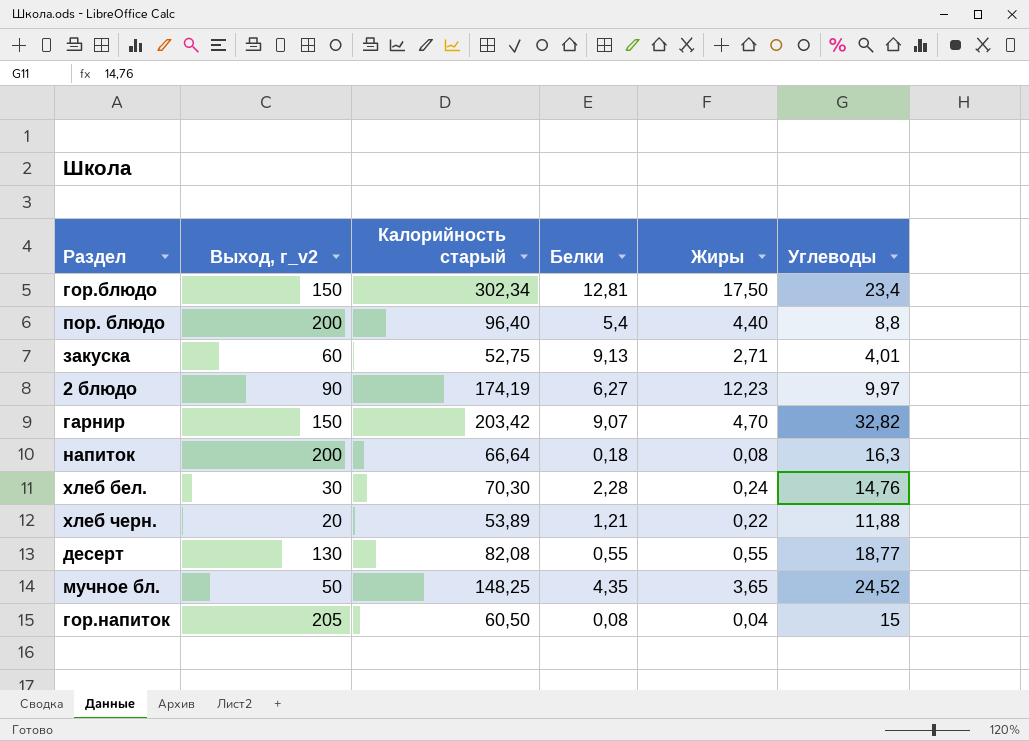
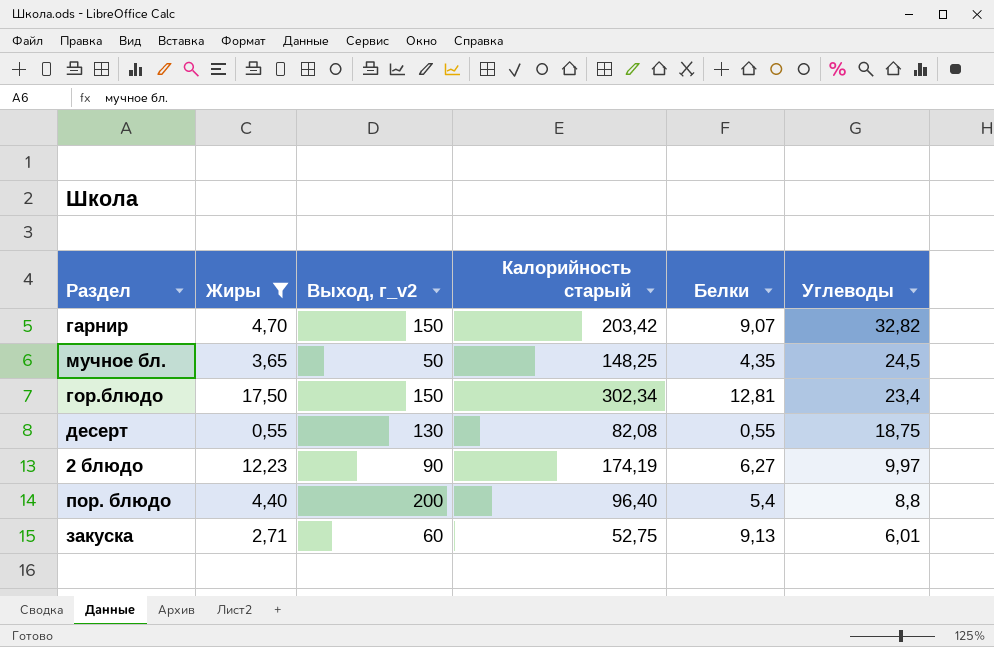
filter: none -> Жиры >= 0,55
row order: none -> Углеводы descending
column Жиры | position: 5 -> 2
мучное бл. | Углеводы: 24,52 -> 24,5
десерт | Углеводы: 18,77 -> 18,75
закуска | Углеводы: 4,01 -> 6,01

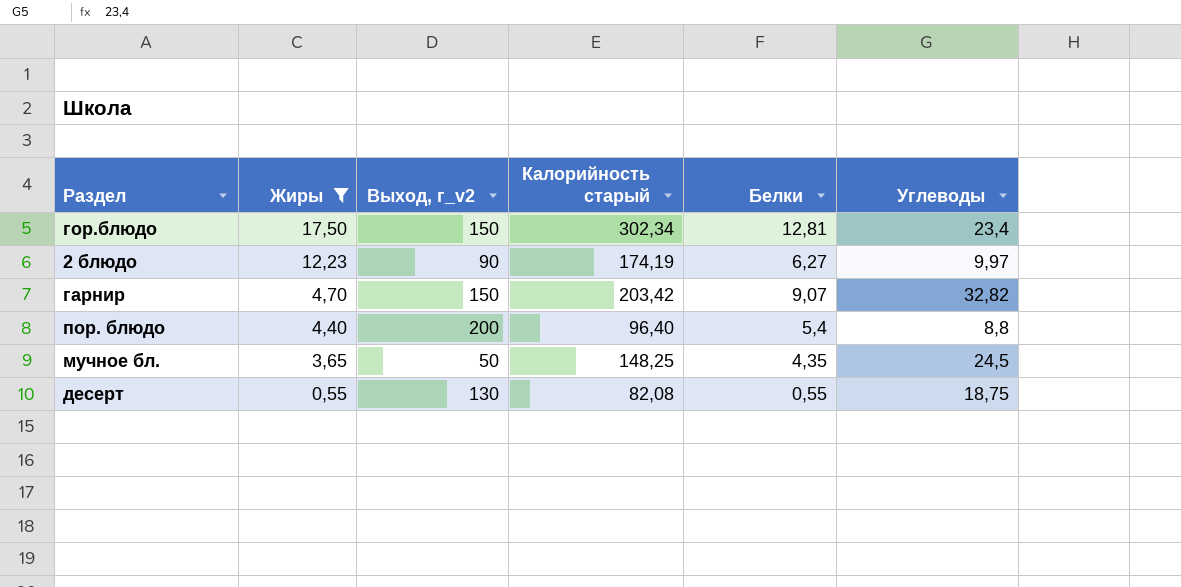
row order: Углеводы descending -> Жиры descending
row закуска: 2,71 | 60 | 52,75 | 9,13 | 6,01 -> none

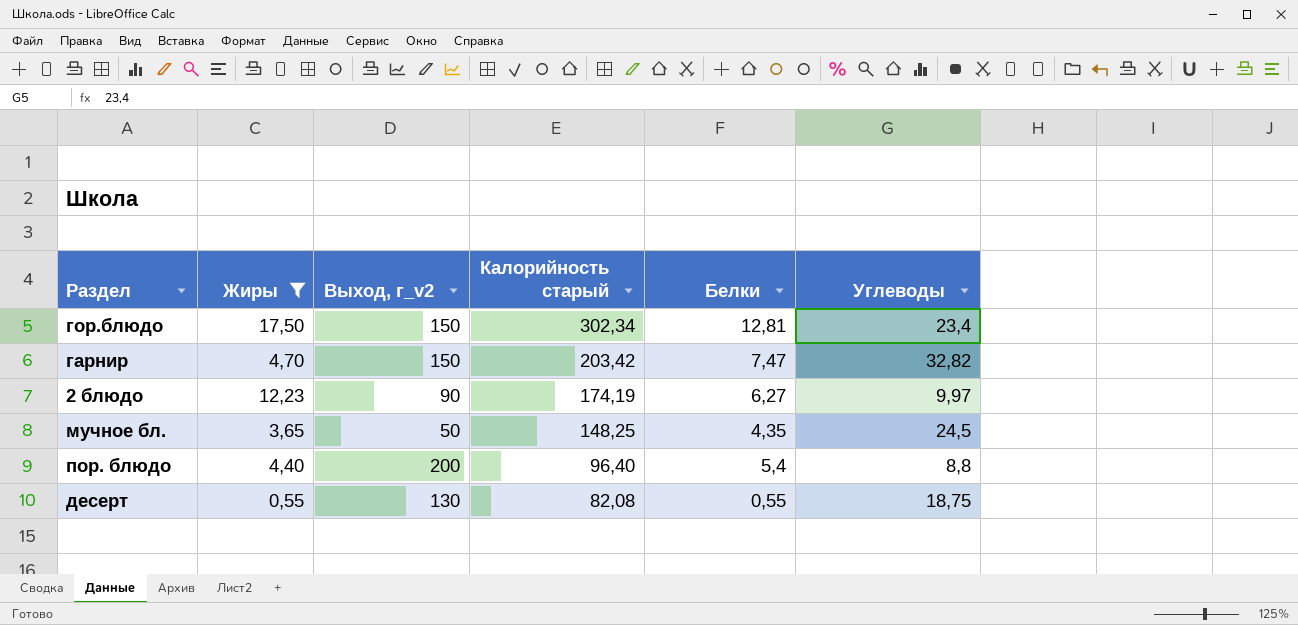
row order: Жиры descending -> Калорийность старый descending
гарнир | Белки: 9,07 -> 7,47

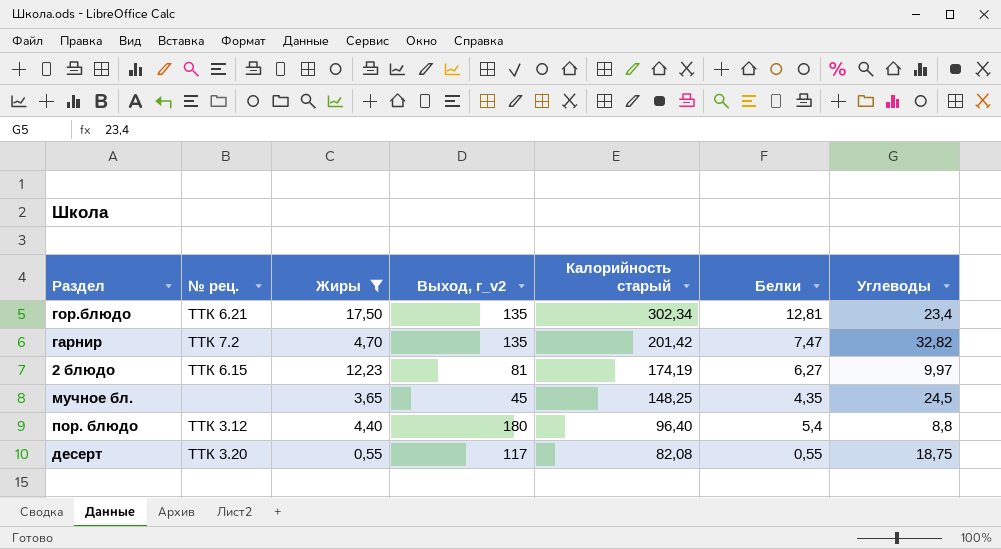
column № рец. | position: none -> 2
гор.блюдо | Выход, г_v2: 150 -> 135
гарнир | Выход, г_v2: 150 -> 135
гарнир | Калорийность старый: 203,42 -> 201,42
2 блюдо | Выход, г_v2: 90 -> 81
мучное бл. | Выход, г_v2: 50 -> 45
пор. блюдо | Выход, г_v2: 200 -> 180
десерт | Выход, г_v2: 130 -> 117

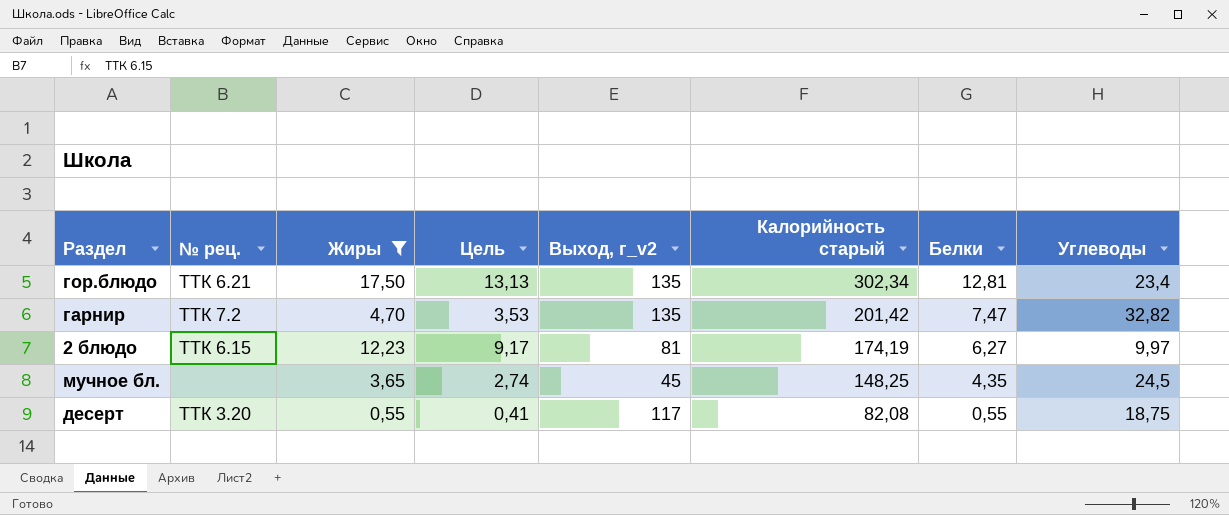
column Цель | formula: none -> [Жиры] * 0,75
row пор. блюдо: ТТК 3.12 | 4,40 | 180 | 96,40 | 5,4 | 8,8 -> none

